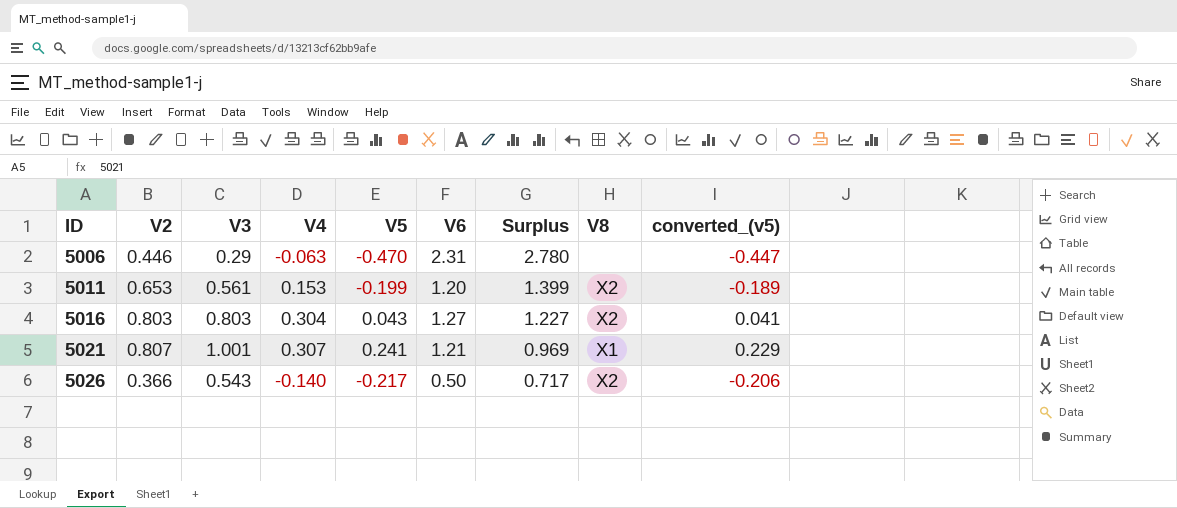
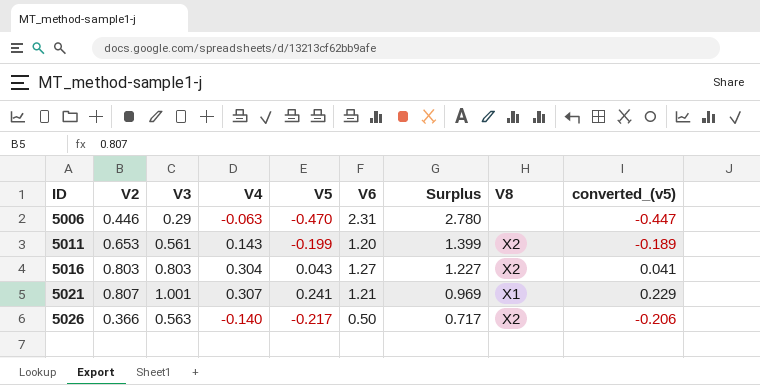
5011 | V4: 0.153 -> 0.143
5026 | V3: 0.543 -> 0.563

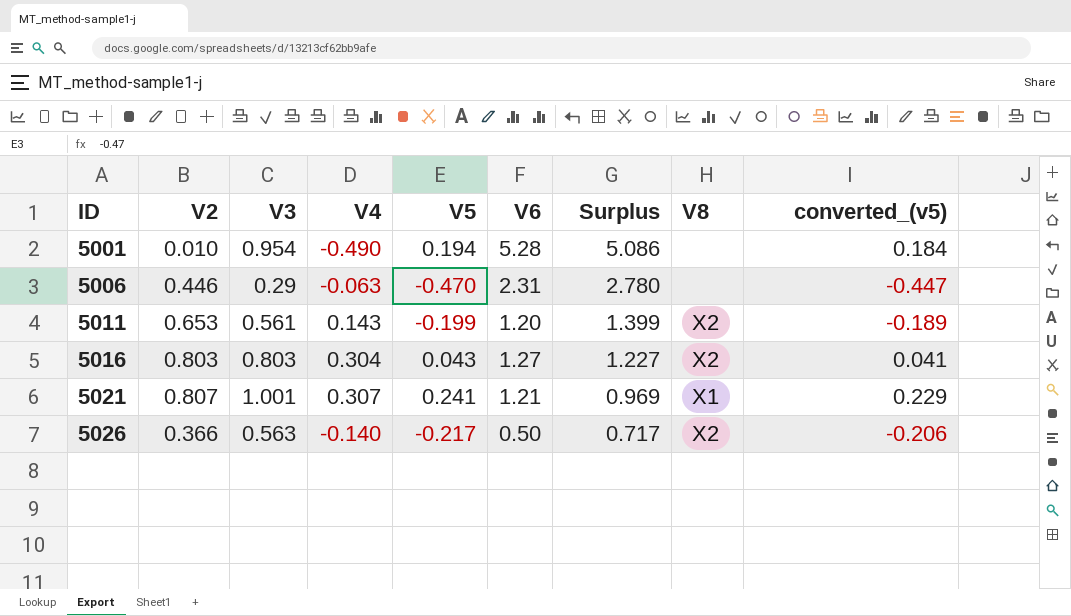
row 5001: none -> 0.010 | 0.954 | -0.490 | 0.194 | 5.28 | 5.086 | none | 0.184

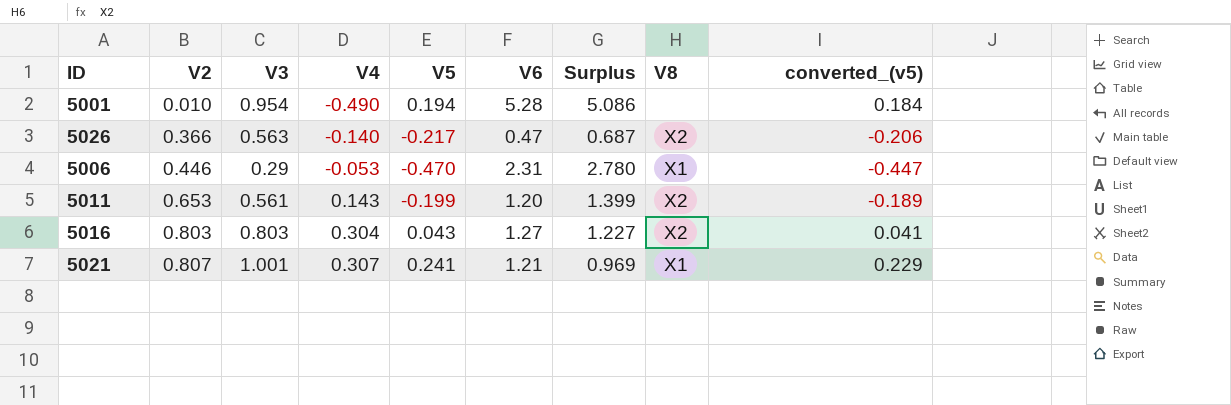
row order: ID ascending -> V2 ascending
5026 | V6: 0.50 -> 0.47
5026 | Surplus: 0.717 -> 0.687
5006 | V4: -0.063 -> -0.053
5006 | V8: none -> X1

